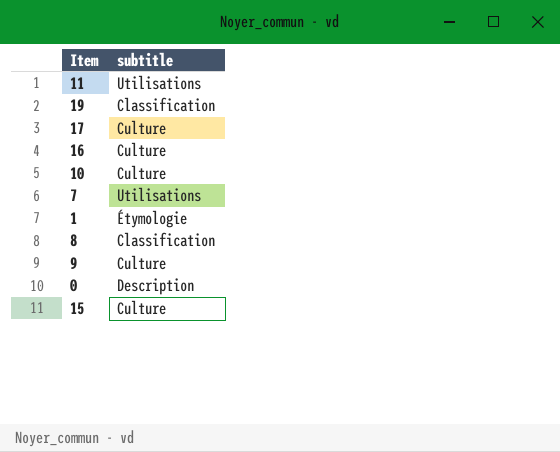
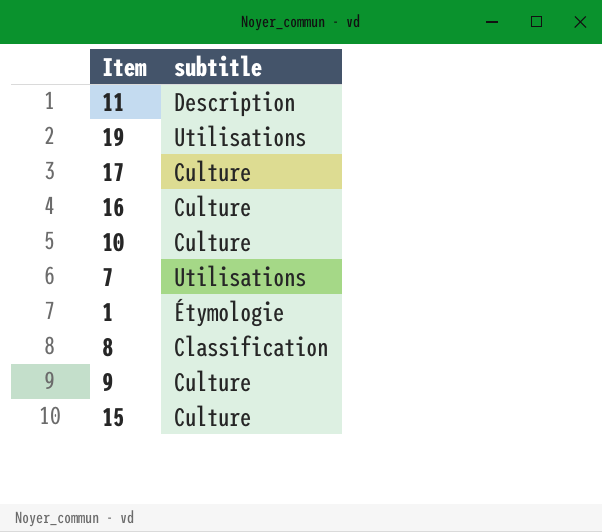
row 0: Description -> none
11 | subtitle: Utilisations -> Description
19 | subtitle: Classification -> Utilisations

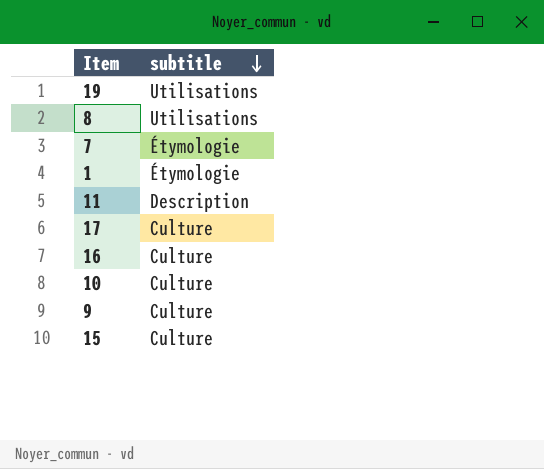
row order: none -> subtitle descending
8 | subtitle: Classification -> Utilisations
7 | subtitle: Utilisations -> Étymologie

